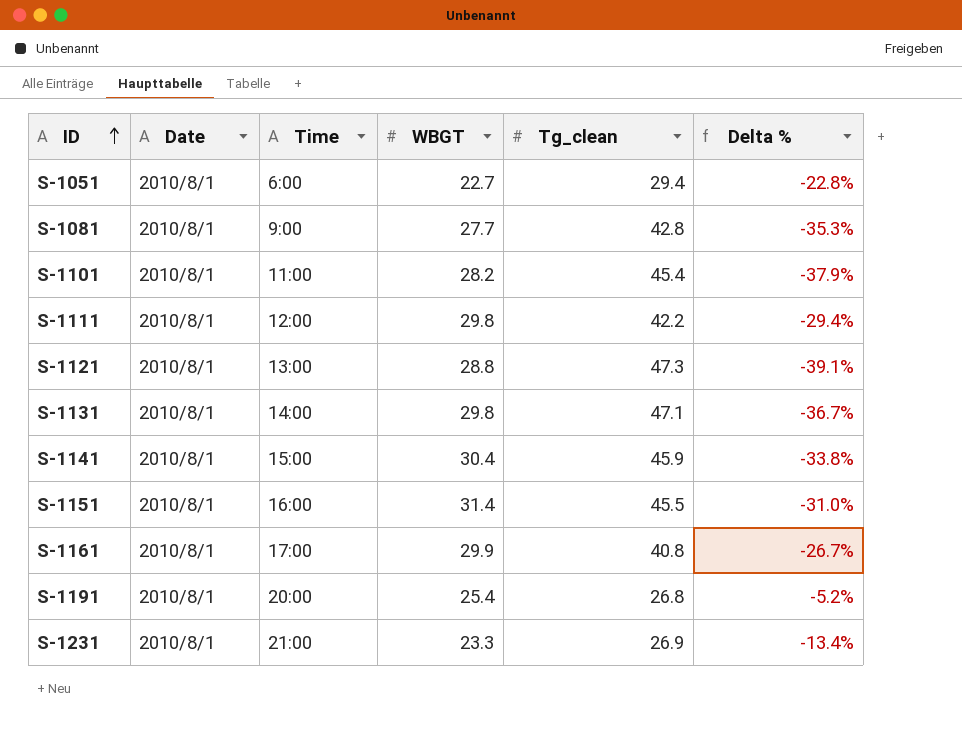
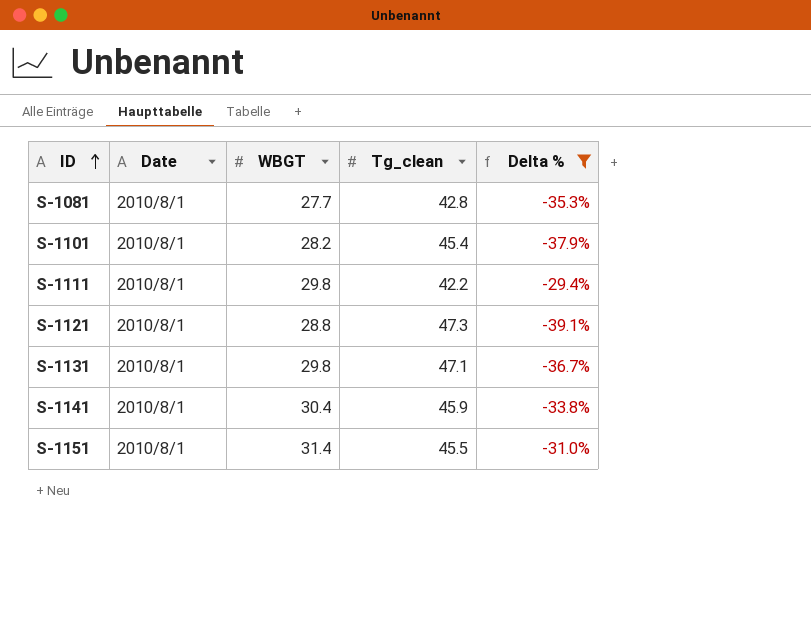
filter: none -> Delta % <= -29.4%
column Time | position: 3 -> none

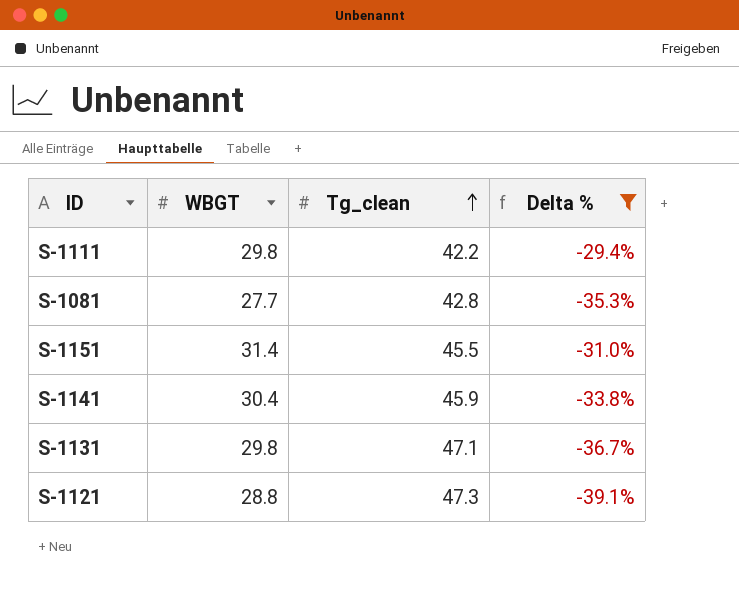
row order: ID ascending -> Tg_clean ascending
column Date | position: 2 -> none
row S-1101: 2010/8/1 | 28.2 | 45.4 | -37.9% -> none

